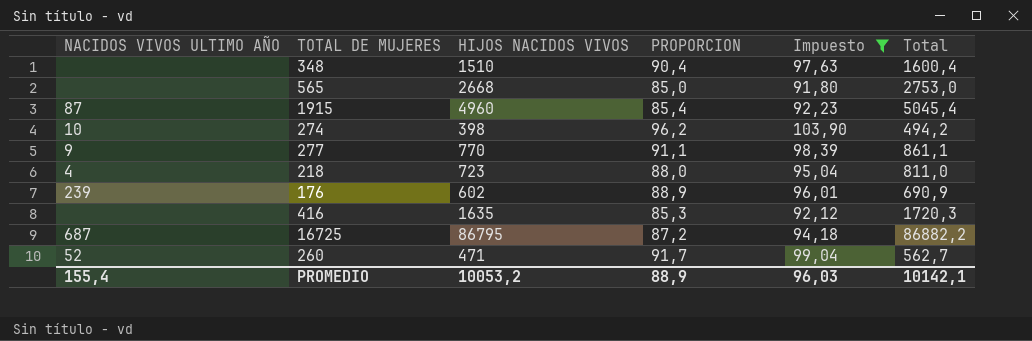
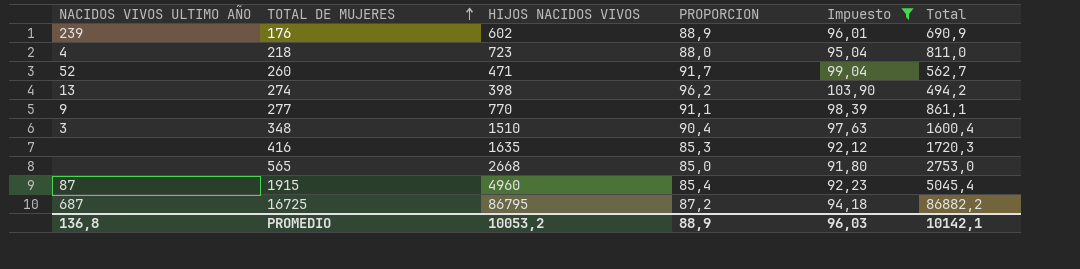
row order: none -> TOTAL DE MUJERES ascending
274 | NACIDOS VIVOS ULTIMO AÑO: 10 -> 13
348 | NACIDOS VIVOS ULTIMO AÑO: none -> 3
PROMEDIO | NACIDOS VIVOS ULTIMO AÑO: 155,4 -> 136,8

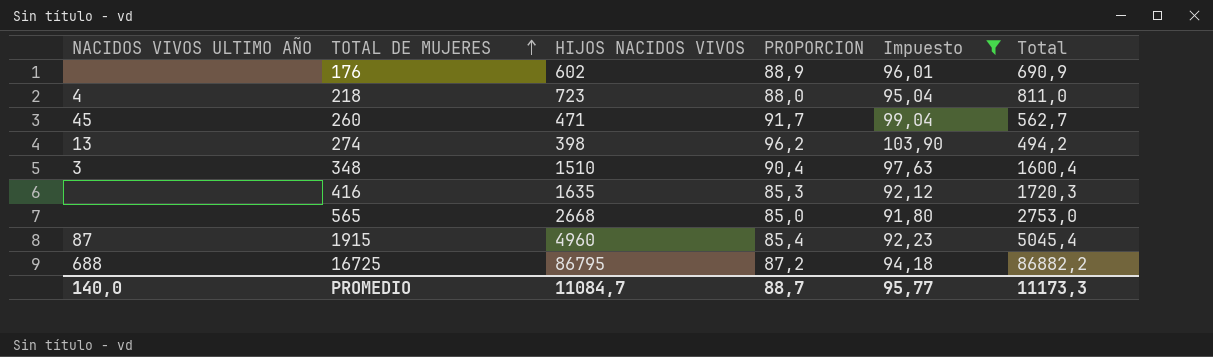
row 277: 9 | 770 | 91,1 | 98,39 | 861,1 -> none
176 | NACIDOS VIVOS ULTIMO AÑO: 239 -> none
260 | NACIDOS VIVOS ULTIMO AÑO: 52 -> 45
16725 | NACIDOS VIVOS ULTIMO AÑO: 687 -> 688
PROMEDIO | NACIDOS VIVOS ULTIMO AÑO: 136,8 -> 140,0
PROMEDIO | HIJOS NACIDOS VIVOS: 10053,2 -> 11084,7
PROMEDIO | PROPORCION: 88,9 -> 88,7
PROMEDIO | Impuesto: 96,03 -> 95,77
PROMEDIO | Total: 10142,1 -> 11173,3

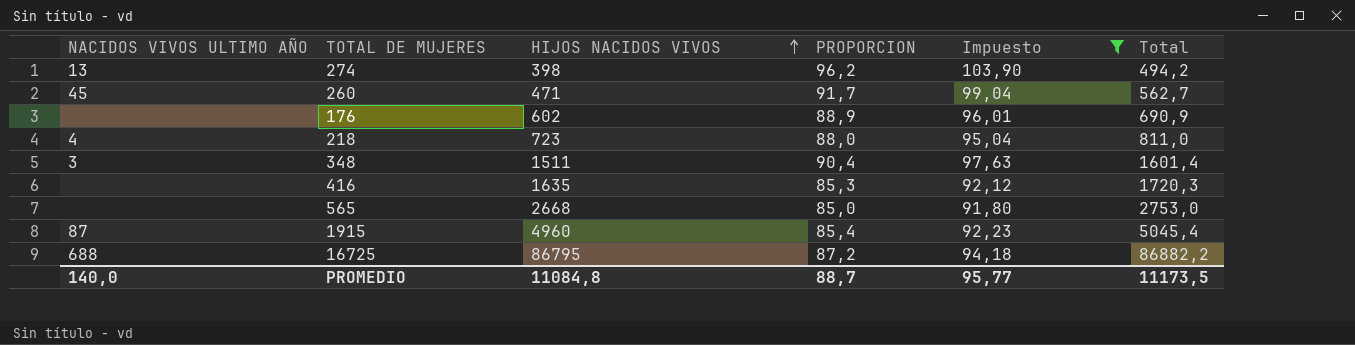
row order: TOTAL DE MUJERES ascending -> HIJOS NACIDOS VIVOS ascending
348 | HIJOS NACIDOS VIVOS: 1510 -> 1511
348 | Total: 1600,4 -> 1601,4
PROMEDIO | HIJOS NACIDOS VIVOS: 11084,7 -> 11084,8
PROMEDIO | Total: 11173,3 -> 11173,5

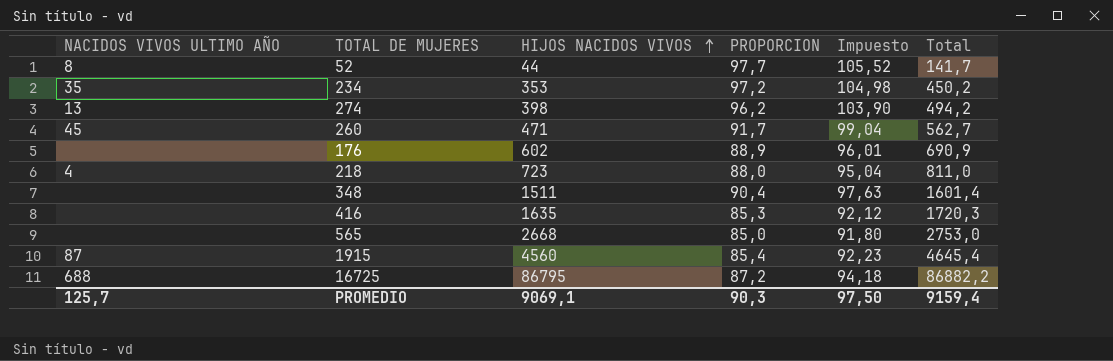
filter: Impuesto <= 103,90 -> none
348 | NACIDOS VIVOS ULTIMO AÑO: 3 -> none
1915 | HIJOS NACIDOS VIVOS: 4960 -> 4560
1915 | Total: 5045,4 -> 4645,4
PROMEDIO | NACIDOS VIVOS ULTIMO AÑO: 140,0 -> 125,7
PROMEDIO | HIJOS NACIDOS VIVOS: 11084,8 -> 9069,1
PROMEDIO | PROPORCION: 88,7 -> 90,3
PROMEDIO | Impuesto: 95,77 -> 97,50
PROMEDIO | Total: 11173,5 -> 9159,4

